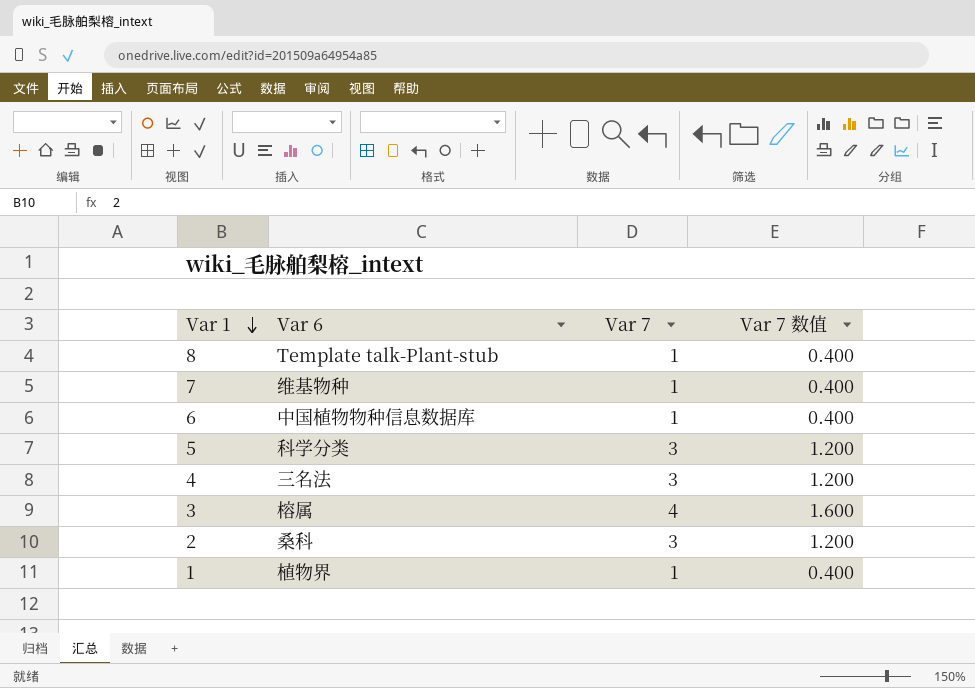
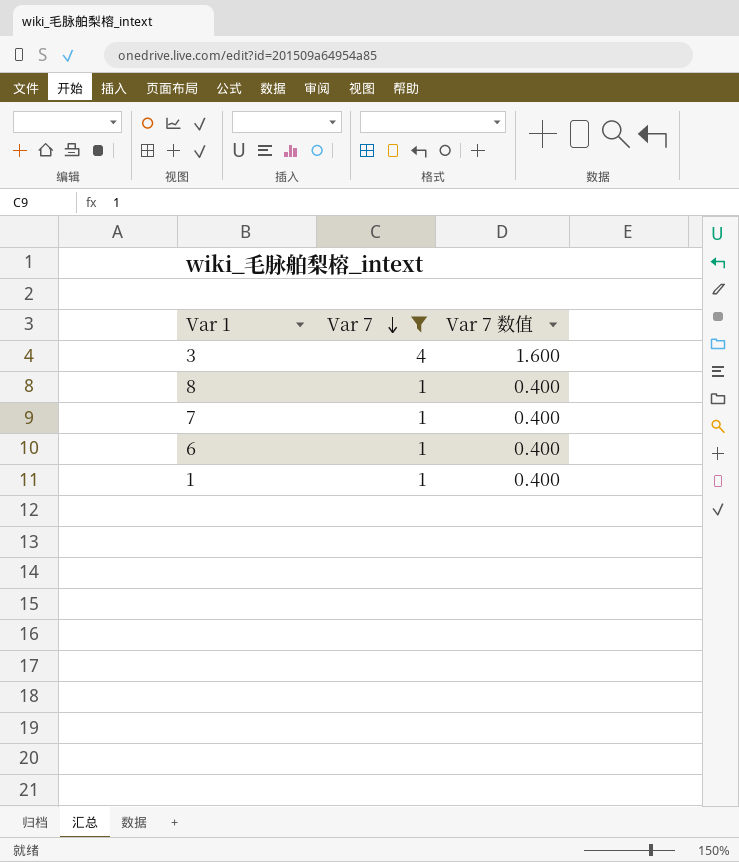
filter: none -> Var 7 != 3
row order: Var 1 descending -> Var 7 descending
column Var 6 | position: 2 -> none

